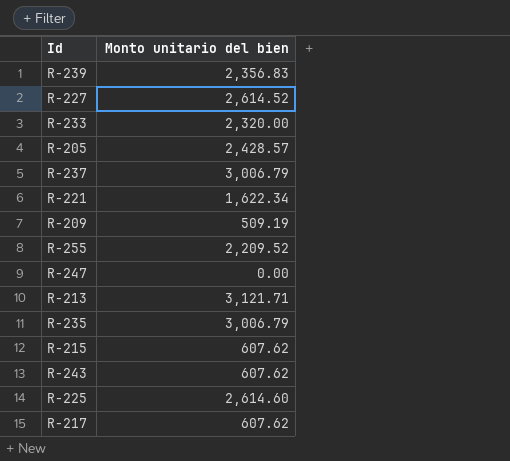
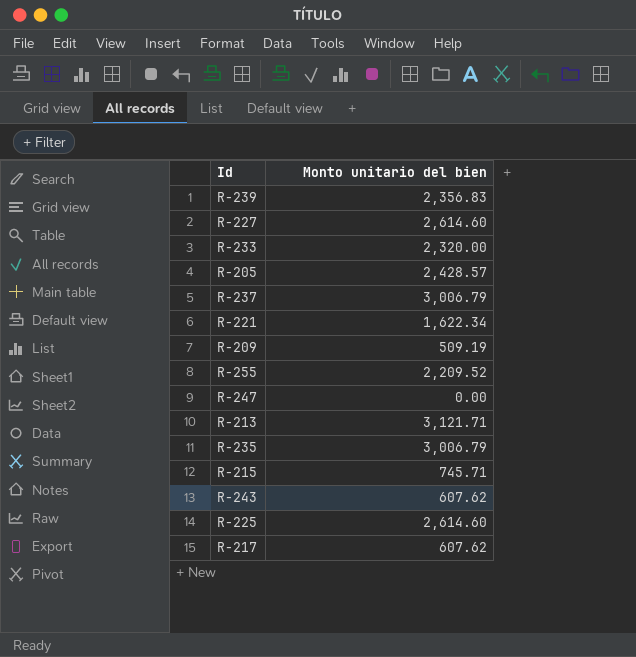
R-227 | Monto unitario del bien: 2,614.52 -> 2,614.60
R-215 | Monto unitario del bien: 607.62 -> 745.71

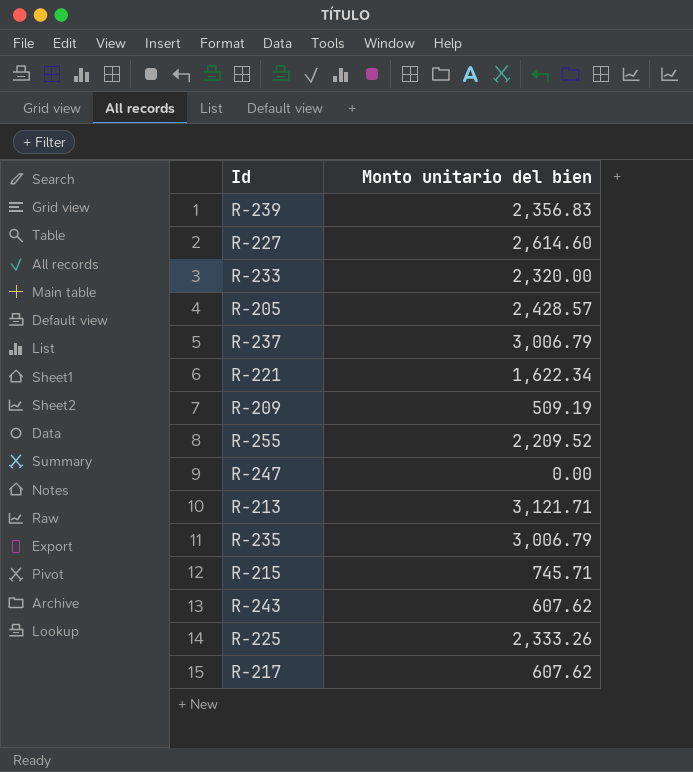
R-225 | Monto unitario del bien: 2,614.60 -> 2,333.26

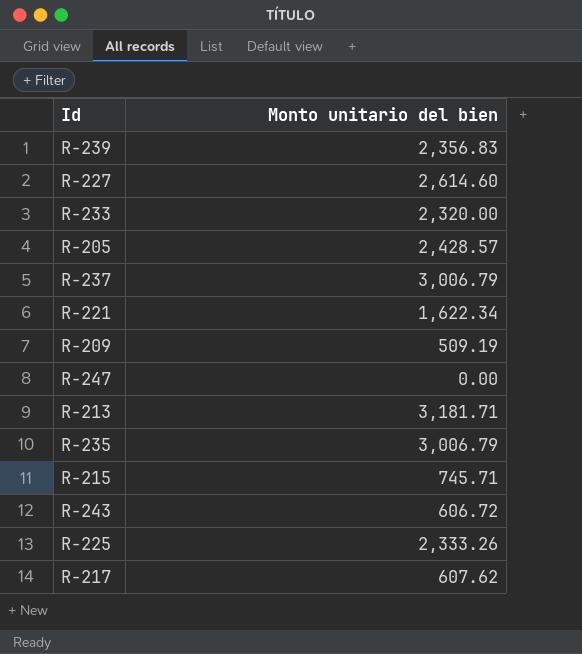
row R-255: 2,209.52 -> none
R-213 | Monto unitario del bien: 3,121.71 -> 3,181.71
R-243 | Monto unitario del bien: 607.62 -> 606.72

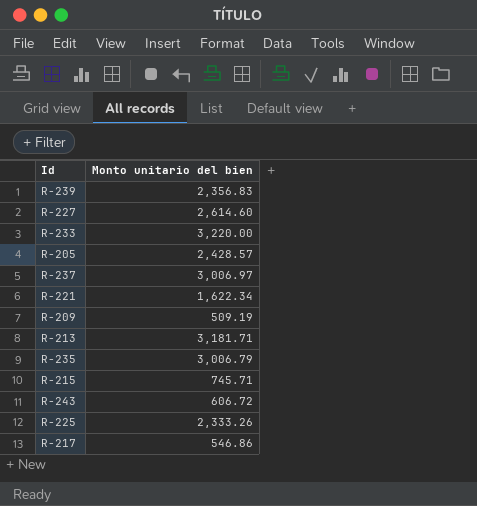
row R-247: 0.00 -> none
R-233 | Monto unitario del bien: 2,320.00 -> 3,220.00
R-237 | Monto unitario del bien: 3,006.79 -> 3,006.97
R-217 | Monto unitario del bien: 607.62 -> 546.86

